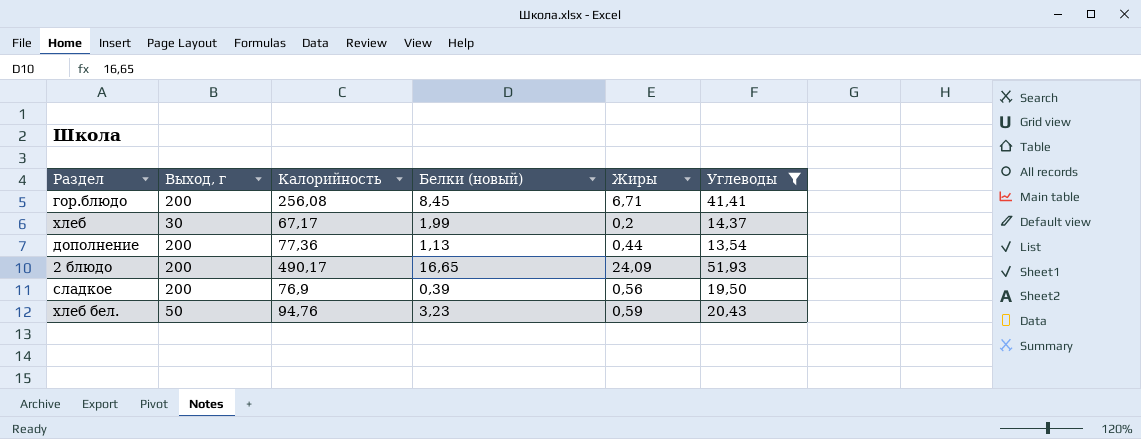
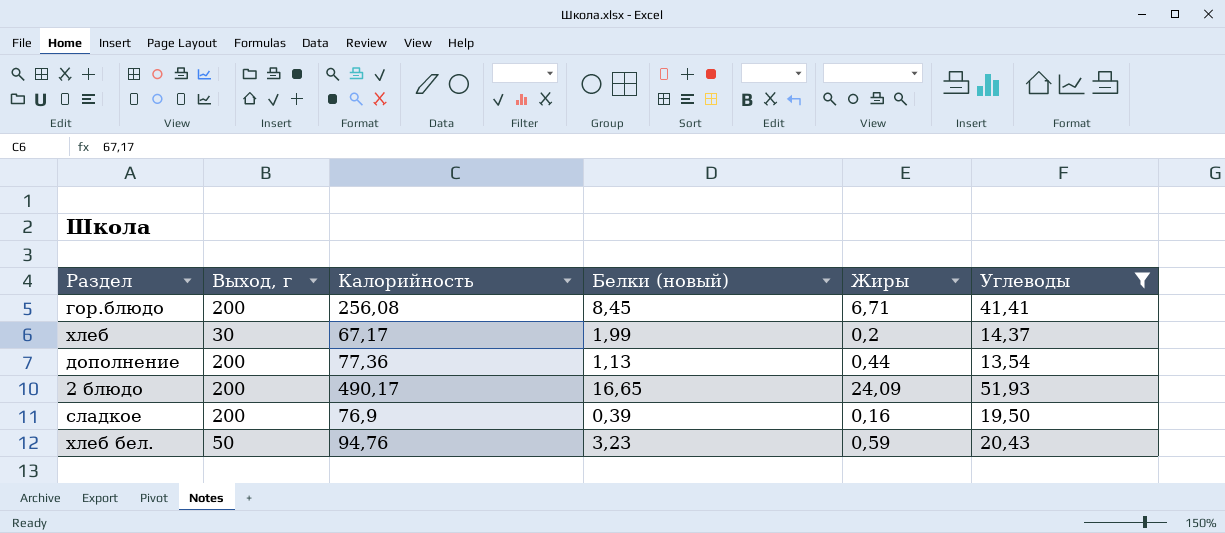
сладкое | Жиры: 0,56 -> 0,16

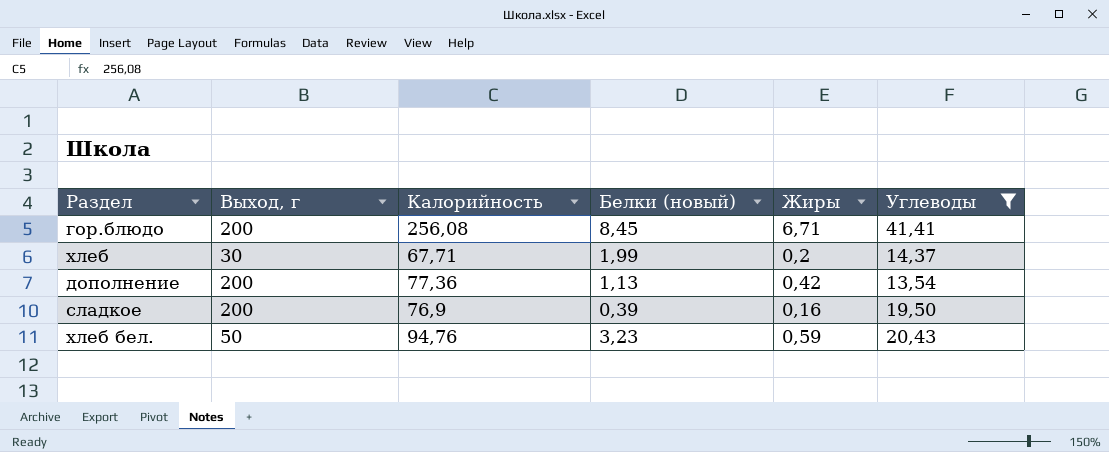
row 2 блюдо: 200 | 490,17 | 16,65 | 24,09 | 51,93 -> none
хлеб | Калорийность: 67,17 -> 67,71
дополнение | Жиры: 0,44 -> 0,42

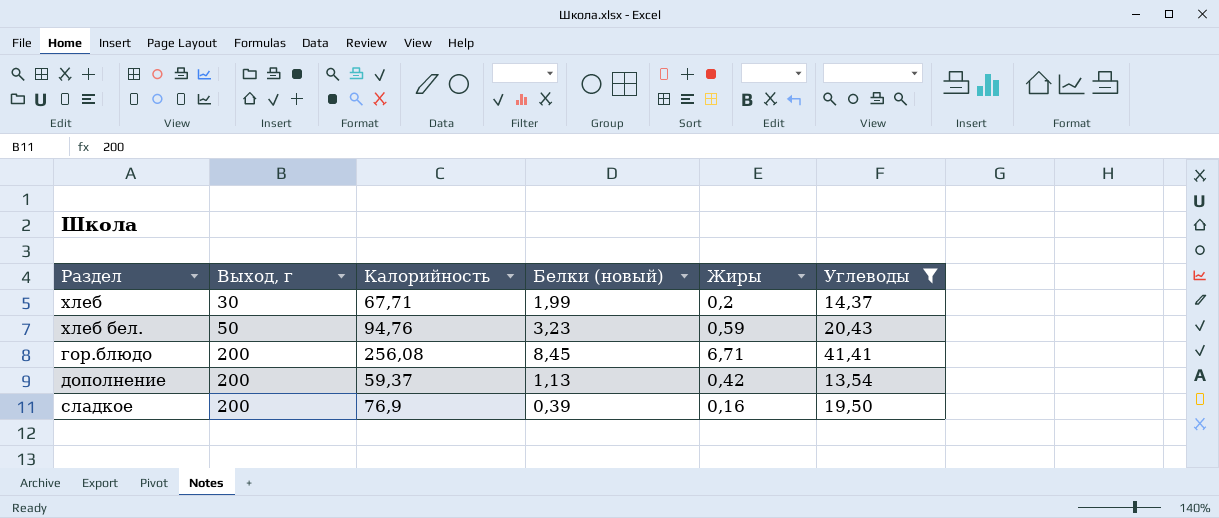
row order: none -> Выход, г ascending
дополнение | Калорийность: 77,36 -> 59,37

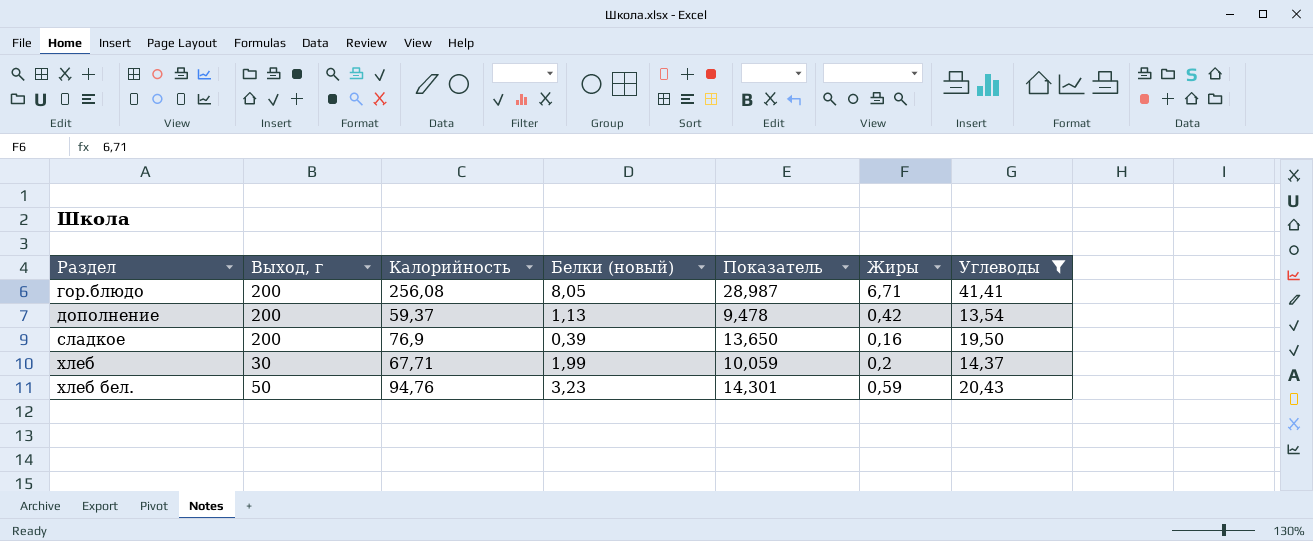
row order: Выход, г ascending -> Раздел ascending
column Показатель | formula: none -> [Углеводы] * 0,7
гор.блюдо | Белки (новый): 8,45 -> 8,05

